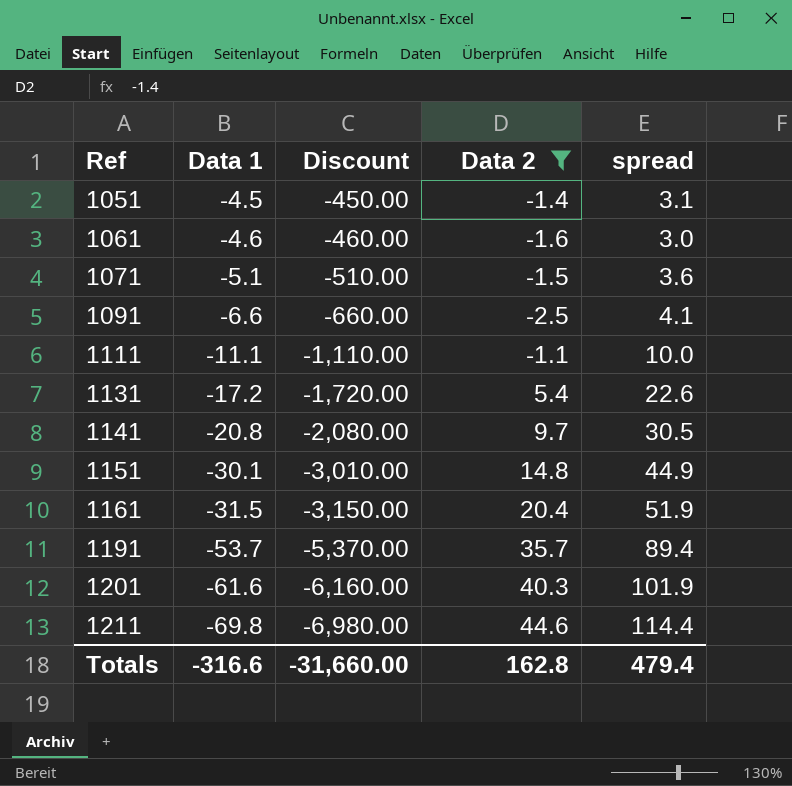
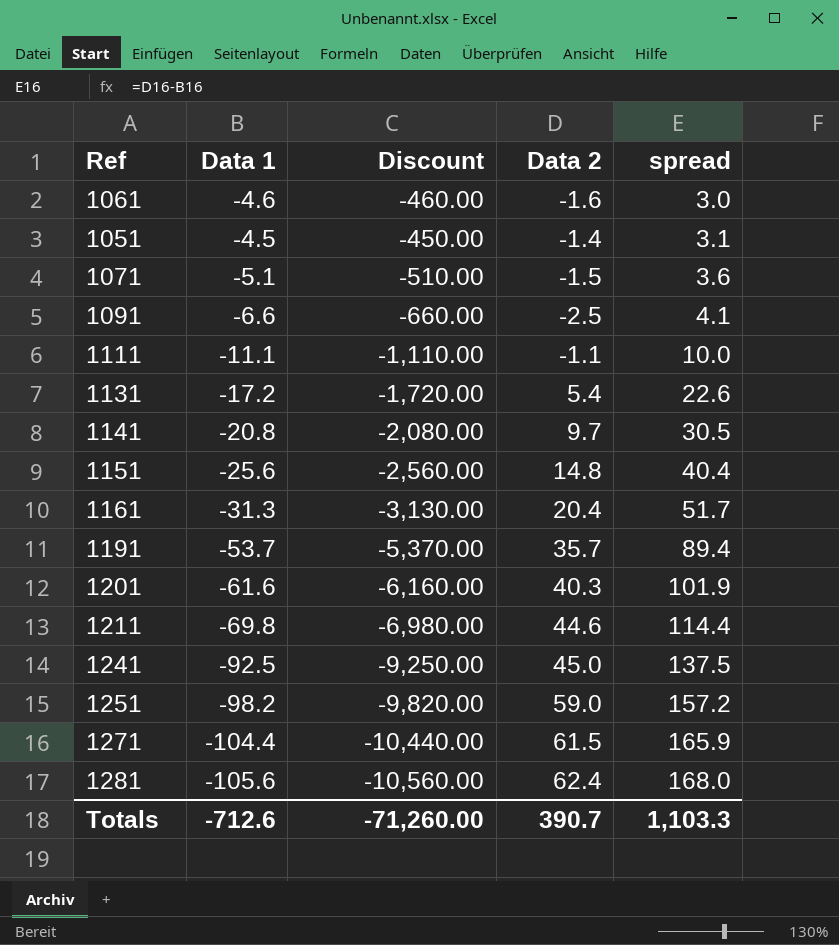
filter: Data 2 <= 44.6 -> none
row order: Ref ascending -> spread ascending
1151 | Data 1: -30.1 -> -25.6
1151 | Discount: -3,010.00 -> -2,560.00
1151 | spread: 44.9 -> 40.4
1161 | Data 1: -31.5 -> -31.3
1161 | Discount: -3,150.00 -> -3,130.00
1161 | spread: 51.9 -> 51.7
Totals | Data 1: -316.6 -> -712.6
Totals | Discount: -31,660.00 -> -71,260.00
Totals | Data 2: 162.8 -> 390.7
Totals | spread: 479.4 -> 1,103.3

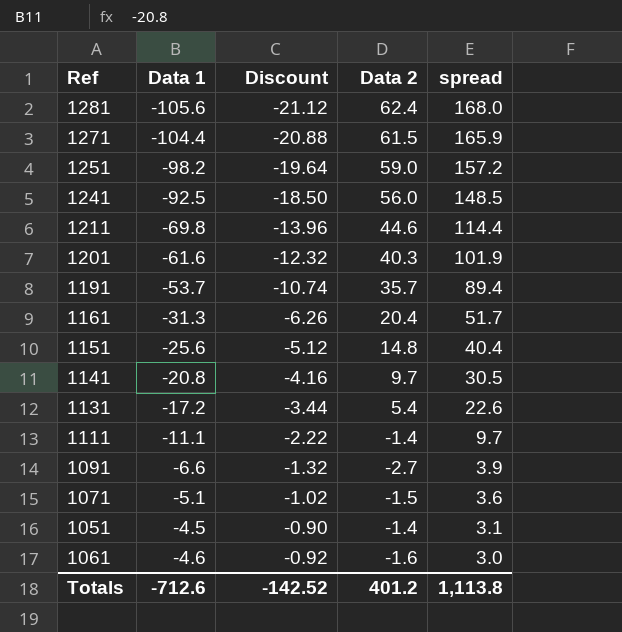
row order: spread ascending -> spread descending
column Discount | formula: [Data 1] * 100 -> [Data 1] * 0.2
1241 | Data 2: 45.0 -> 56.0
1241 | spread: 137.5 -> 148.5
1111 | Data 2: -1.1 -> -1.4
1111 | spread: 10.0 -> 9.7
1091 | Data 2: -2.5 -> -2.7
1091 | spread: 4.1 -> 3.9
Totals | Discount: -71,260.00 -> -142.52
Totals | Data 2: 390.7 -> 401.2
Totals | spread: 1,103.3 -> 1,113.8

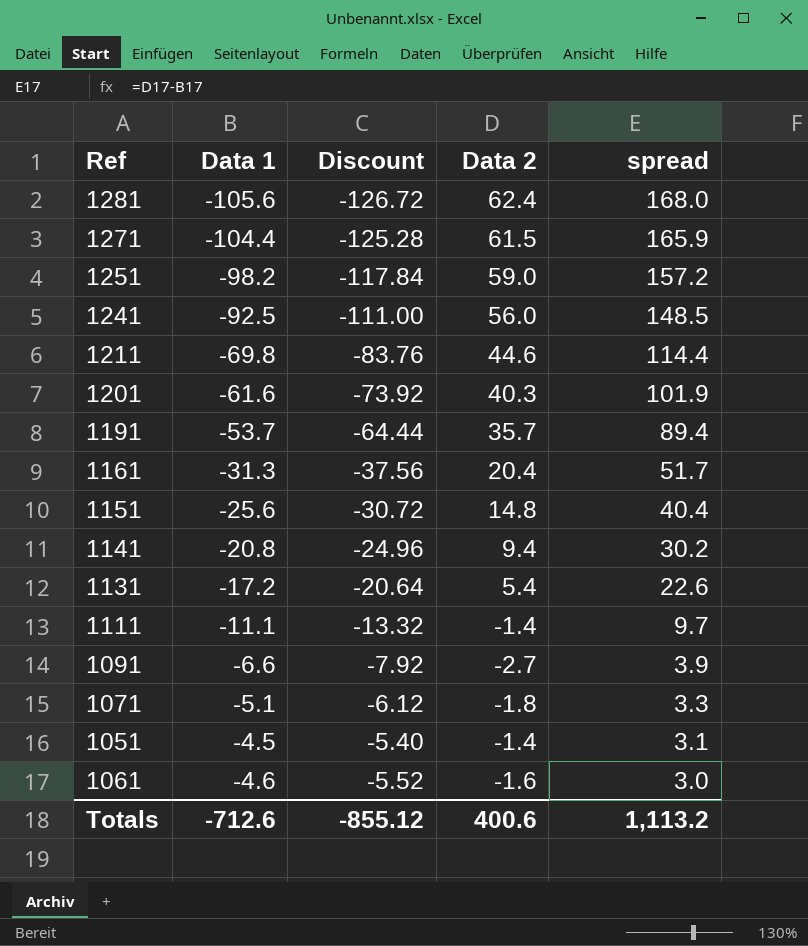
column Discount | formula: [Data 1] * 0.2 -> [Data 1] * 1.2
1141 | Data 2: 9.7 -> 9.4
1141 | spread: 30.5 -> 30.2
1071 | Data 2: -1.5 -> -1.8
1071 | spread: 3.6 -> 3.3
Totals | Discount: -142.52 -> -855.12
Totals | Data 2: 401.2 -> 400.6
Totals | spread: 1,113.8 -> 1,113.2

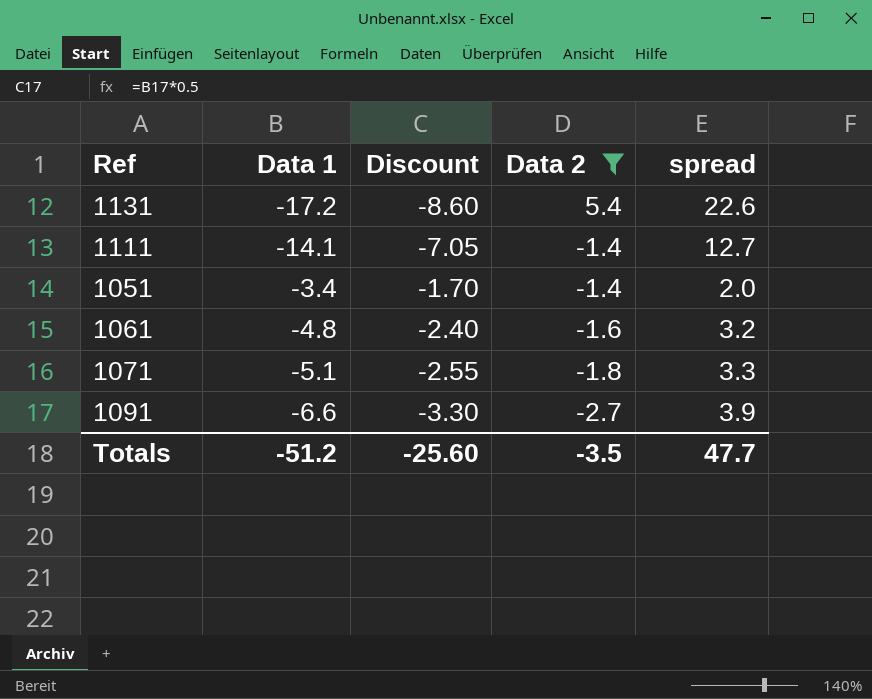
filter: none -> Data 2 <= 5.4
row order: spread descending -> Data 2 descending
column Discount | formula: [Data 1] * 1.2 -> [Data 1] * 0.5
1111 | Data 1: -11.1 -> -14.1
1111 | spread: 9.7 -> 12.7
1051 | Data 1: -4.5 -> -3.4
1051 | spread: 3.1 -> 2.0
1061 | Data 1: -4.6 -> -4.8
1061 | spread: 3.0 -> 3.2
Totals | Data 1: -712.6 -> -51.2
Totals | Discount: -855.12 -> -25.60
Totals | Data 2: 400.6 -> -3.5
Totals | spread: 1,113.2 -> 47.7

